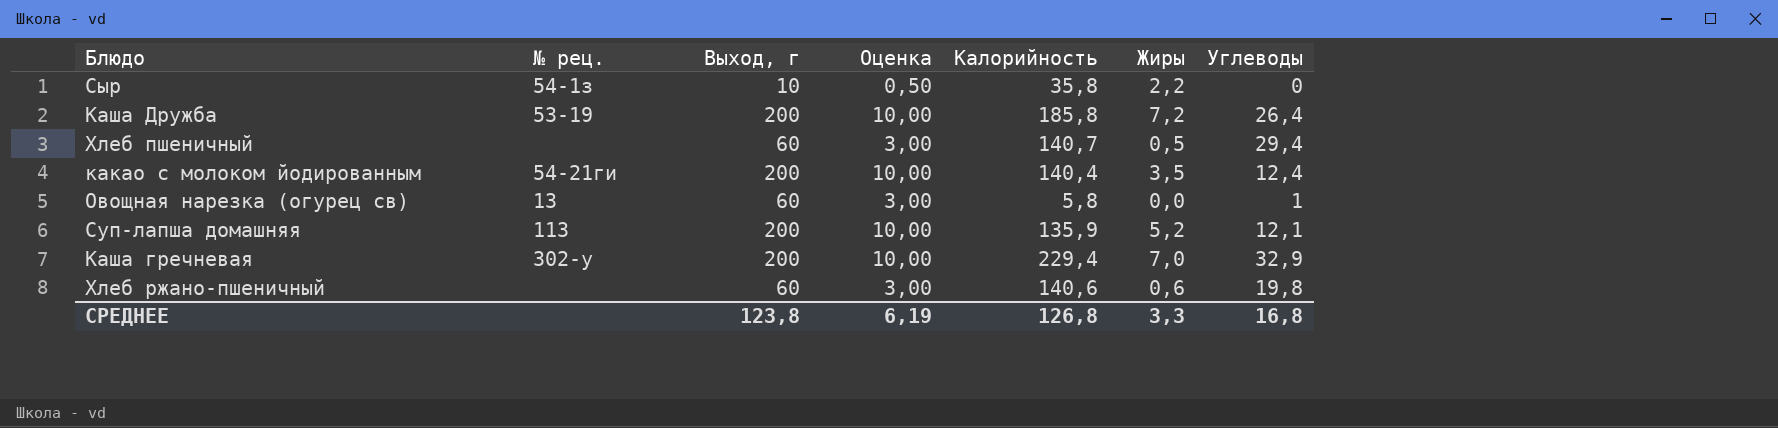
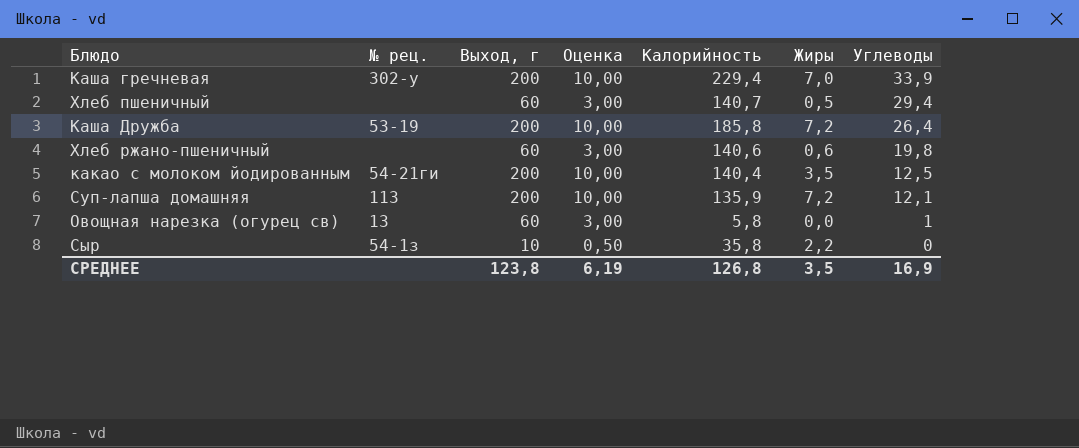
row order: none -> Углеводы descending
Каша гречневая | Углеводы: 32,9 -> 33,9
какао с молоком йодированным | Углеводы: 12,4 -> 12,5
Cуп-лапша домашняя | Жиры: 5,2 -> 7,2
СРЕДНЕЕ | Жиры: 3,3 -> 3,5
СРЕДНЕЕ | Углеводы: 16,8 -> 16,9

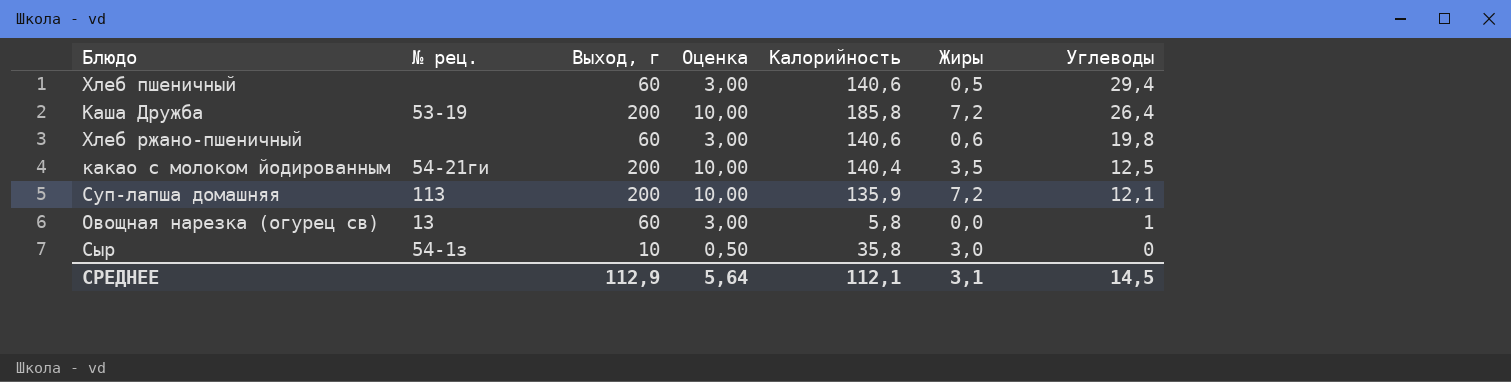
row Каша гречневая: 302-у | 200 | 10,00 | 229,4 | 7,0 | 33,9 -> none
Хлеб пшеничный | Калорийность: 140,7 -> 140,6
Сыр | Жиры: 2,2 -> 3,0
СРЕДНЕЕ | Выход, г: 123,8 -> 112,9
СРЕДНЕЕ | Оценка: 6,19 -> 5,64
СРЕДНЕЕ | Калорийность: 126,8 -> 112,1
СРЕДНЕЕ | Жиры: 3,5 -> 3,1
СРЕДНЕЕ | Углеводы: 16,9 -> 14,5

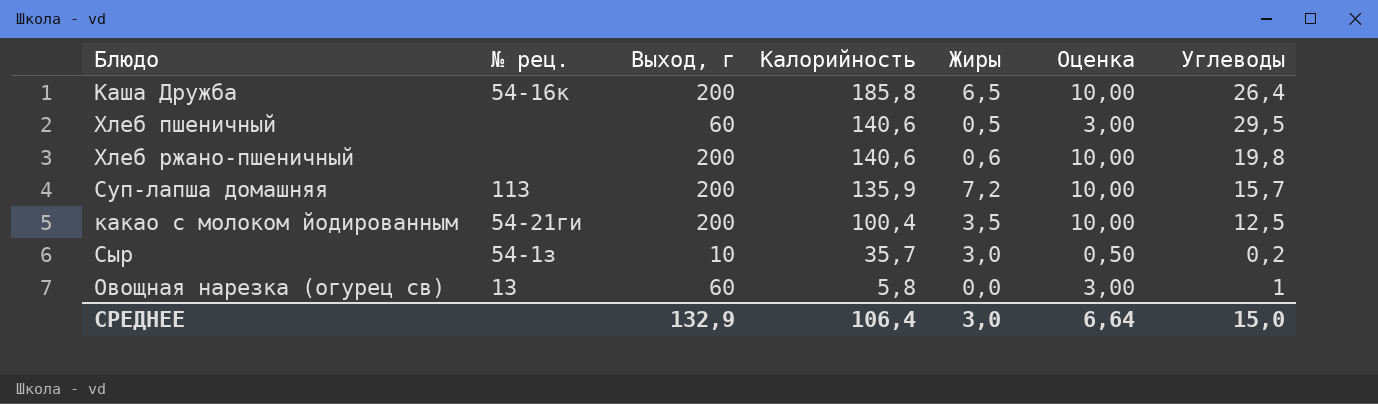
row order: Углеводы descending -> Калорийность descending
column Оценка | position: 4 -> 6
Каша Дружба | № рец.: 53-19 -> 54-16к
Каша Дружба | Жиры: 7,2 -> 6,5
Хлеб пшеничный | Углеводы: 29,4 -> 29,5
Хлеб ржано-пшеничный | Выход, г: 60 -> 200
Хлеб ржано-пшеничный | Оценка: 3,00 -> 10,00
Cуп-лапша домашняя | Углеводы: 12,1 -> 15,7
какао с молоком йодированным | Калорийность: 140,4 -> 100,4
Сыр | Калорийность: 35,8 -> 35,7
Сыр | Углеводы: 0 -> 0,2
СРЕДНЕЕ | Выход, г: 112,9 -> 132,9
СРЕДНЕЕ | Калорийность: 112,1 -> 106,4
СРЕДНЕЕ | Жиры: 3,1 -> 3,0
СРЕДНЕЕ | Оценка: 5,64 -> 6,64
СРЕДНЕЕ | Углеводы: 14,5 -> 15,0

